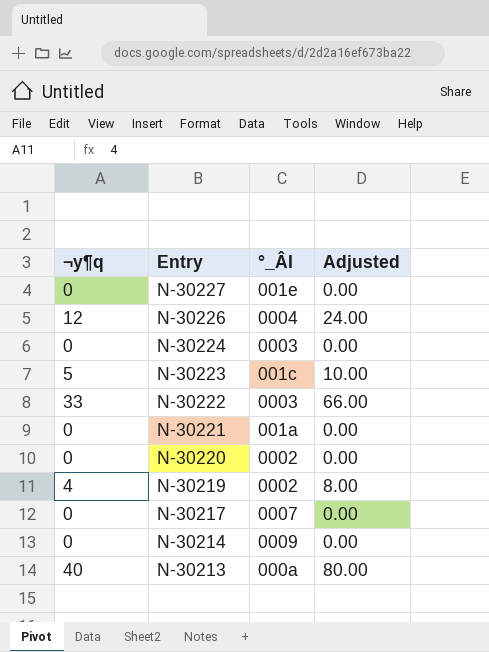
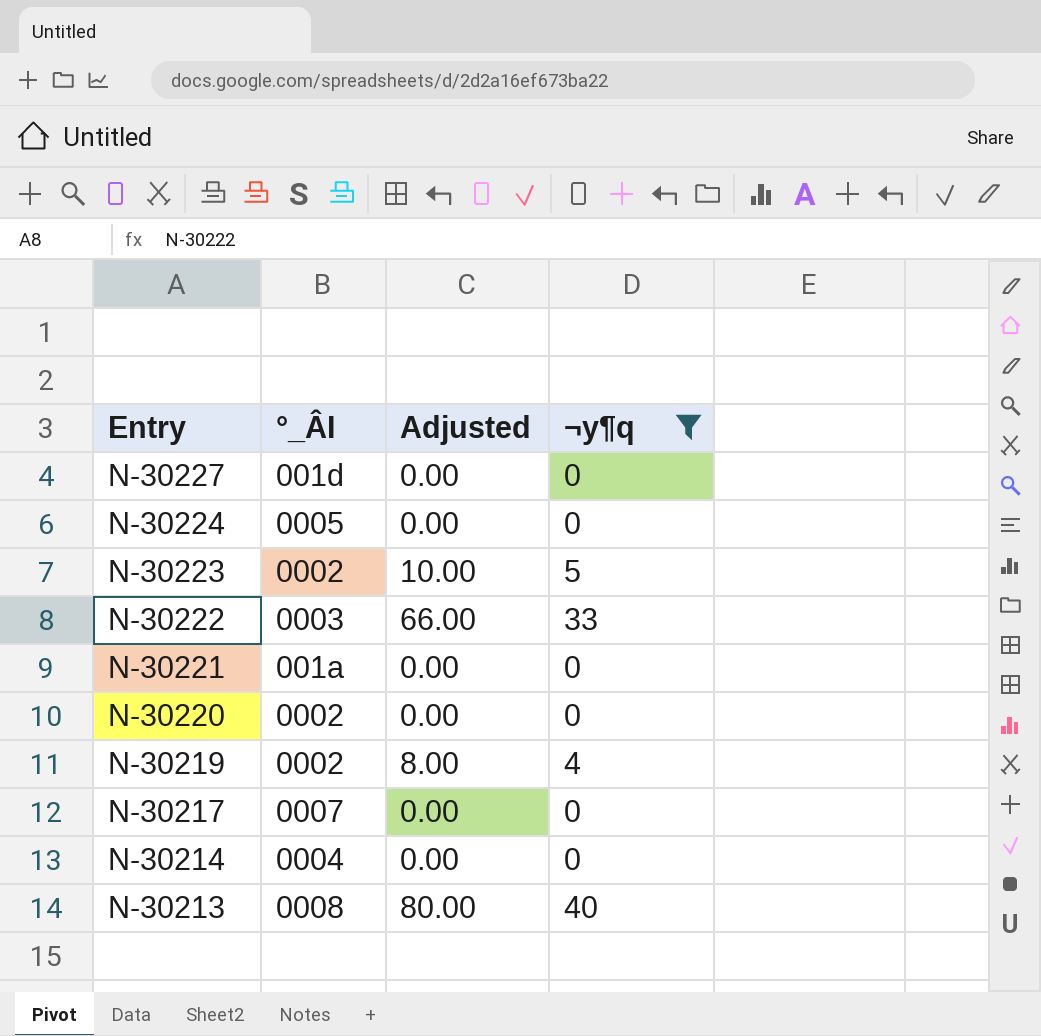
filter: none -> ¬y¶q != 12
column ¬y¶q | position: 1 -> 4
N-30227 | °_ÂI: 001e -> 001d
N-30224 | °_ÂI: 0003 -> 0005
N-30223 | °_ÂI: 001c -> 0002
N-30214 | °_ÂI: 0009 -> 0004
N-30213 | °_ÂI: 000a -> 0008

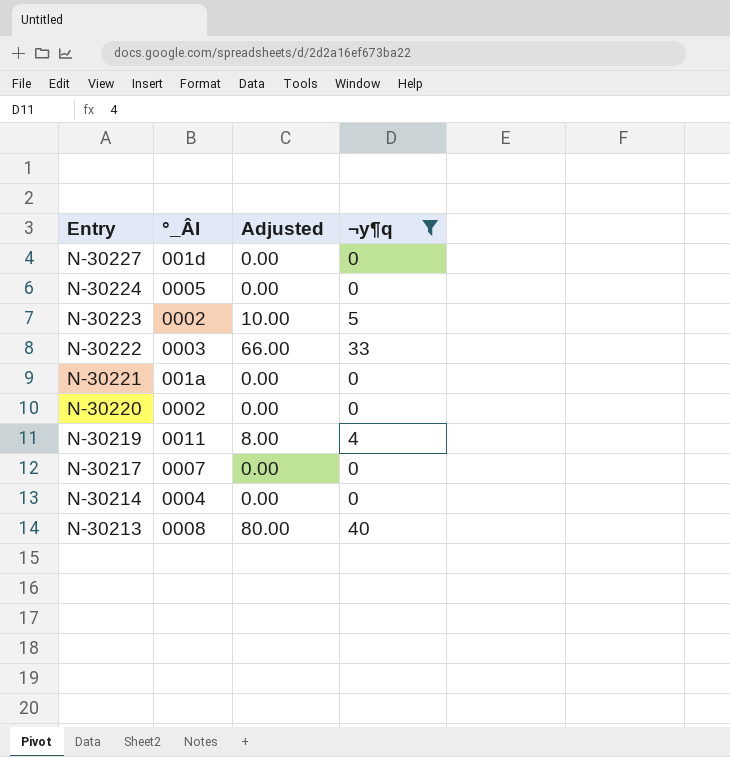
N-30219 | °_ÂI: 0002 -> 0011

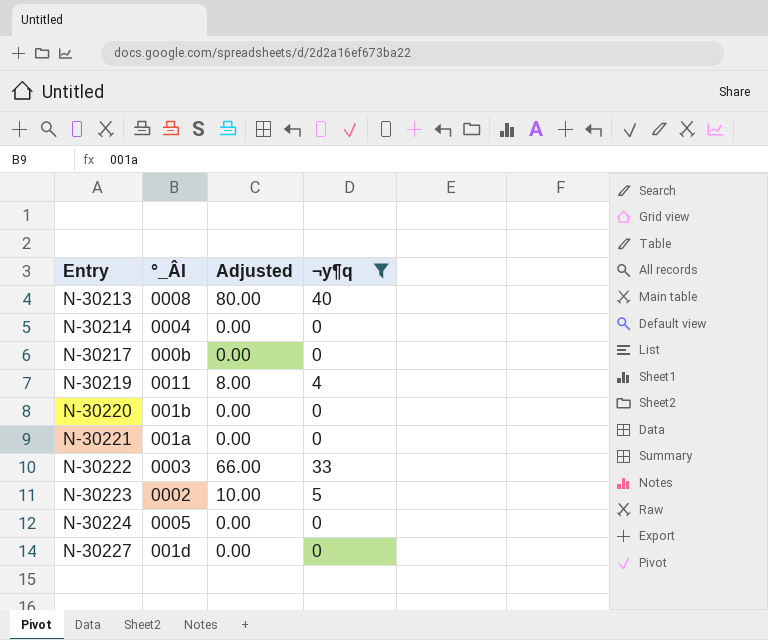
row order: Entry descending -> Entry ascending
N-30217 | °_ÂI: 0007 -> 000b
N-30220 | °_ÂI: 0002 -> 001b

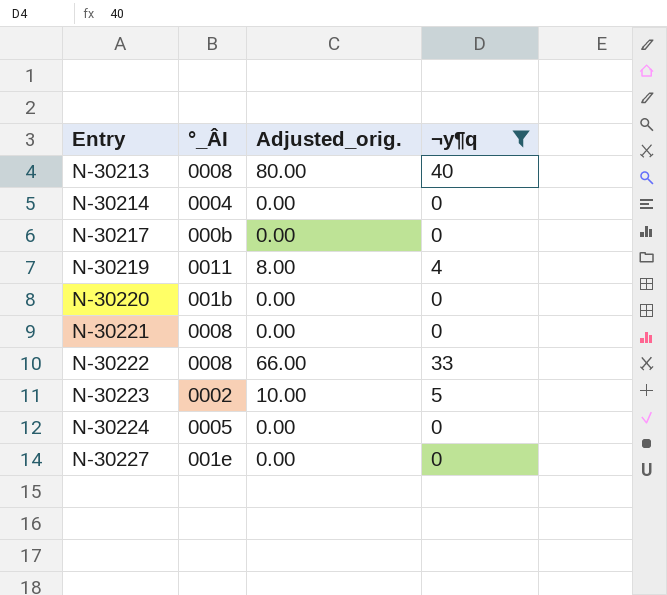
column name: Adjusted -> Adjusted_orig.
N-30221 | °_ÂI: 001a -> 0008
N-30222 | °_ÂI: 0003 -> 0008
N-30227 | °_ÂI: 001d -> 001e

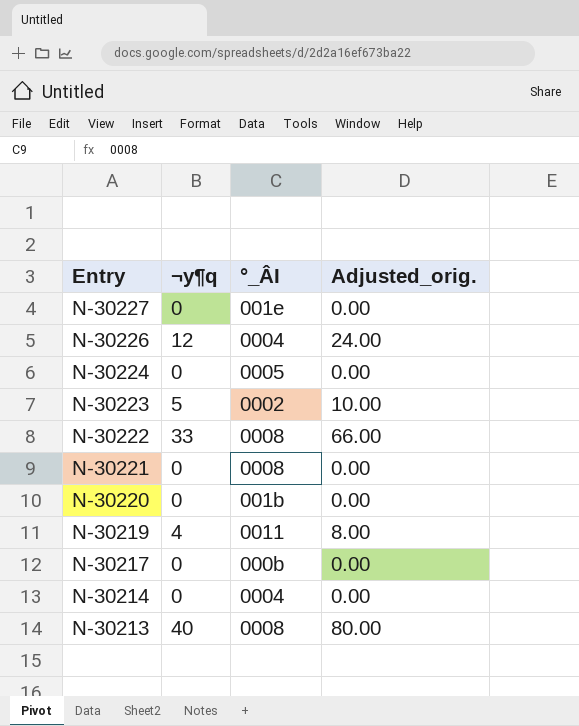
filter: ¬y¶q != 12 -> none
row order: Entry ascending -> Entry descending
column ¬y¶q | position: 4 -> 2

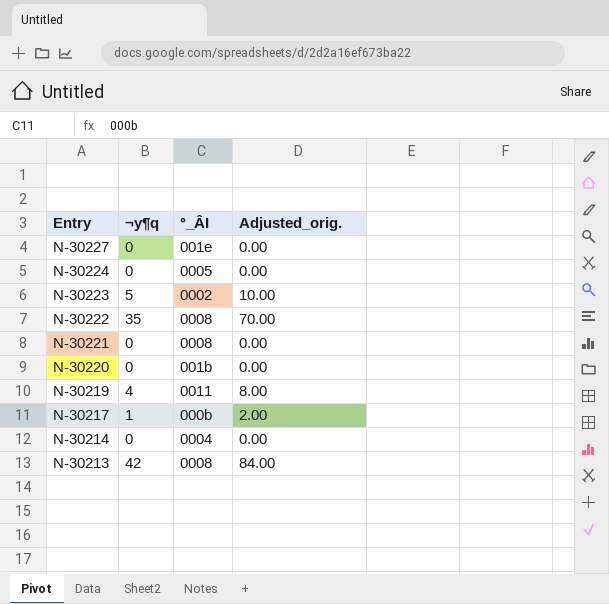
row N-30226: 12 | 0004 | 24.00 -> none
N-30222 | ¬y¶q: 33 -> 35
N-30222 | Adjusted_orig.: 66.00 -> 70.00
N-30217 | ¬y¶q: 0 -> 1
N-30217 | Adjusted_orig.: 0.00 -> 2.00
N-30213 | ¬y¶q: 40 -> 42
N-30213 | Adjusted_orig.: 80.00 -> 84.00

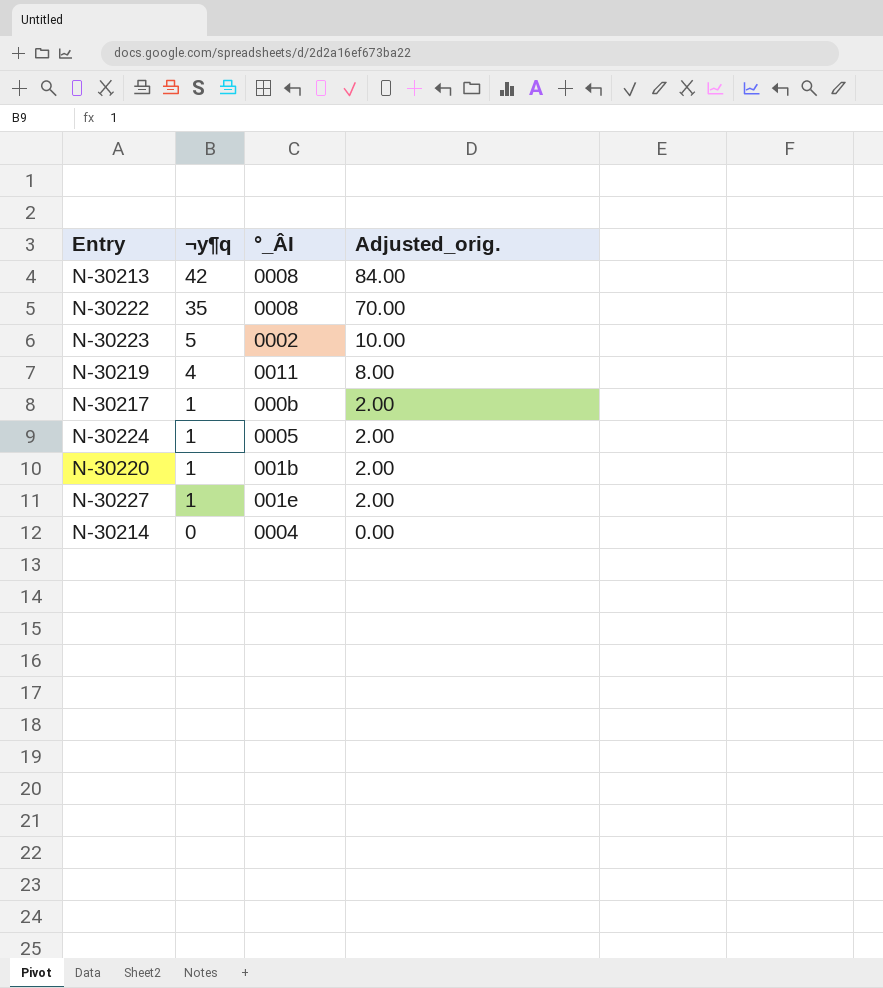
row order: Entry descending -> ¬y¶q descending
row N-30221: 0 | 0008 | 0.00 -> none
N-30224 | ¬y¶q: 0 -> 1
N-30224 | Adjusted_orig.: 0.00 -> 2.00
N-30220 | ¬y¶q: 0 -> 1
N-30220 | Adjusted_orig.: 0.00 -> 2.00
N-30227 | ¬y¶q: 0 -> 1
N-30227 | Adjusted_orig.: 0.00 -> 2.00

